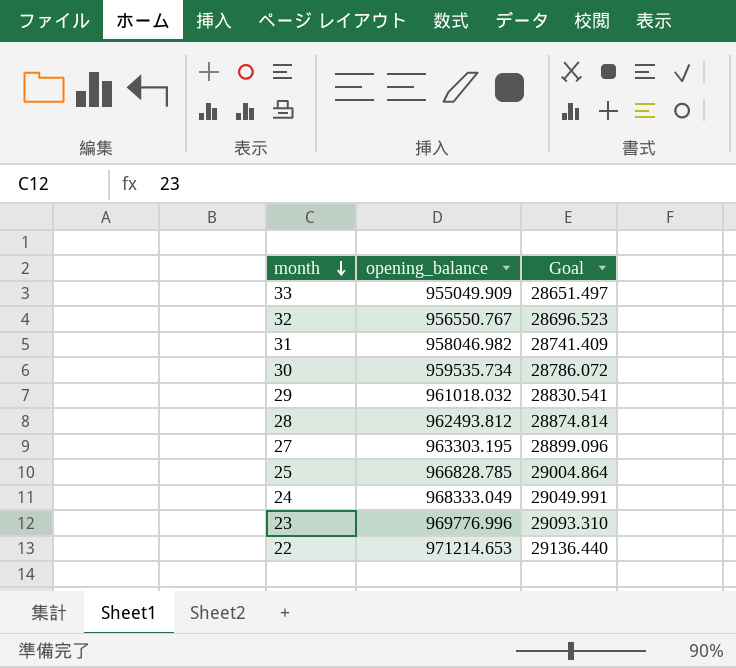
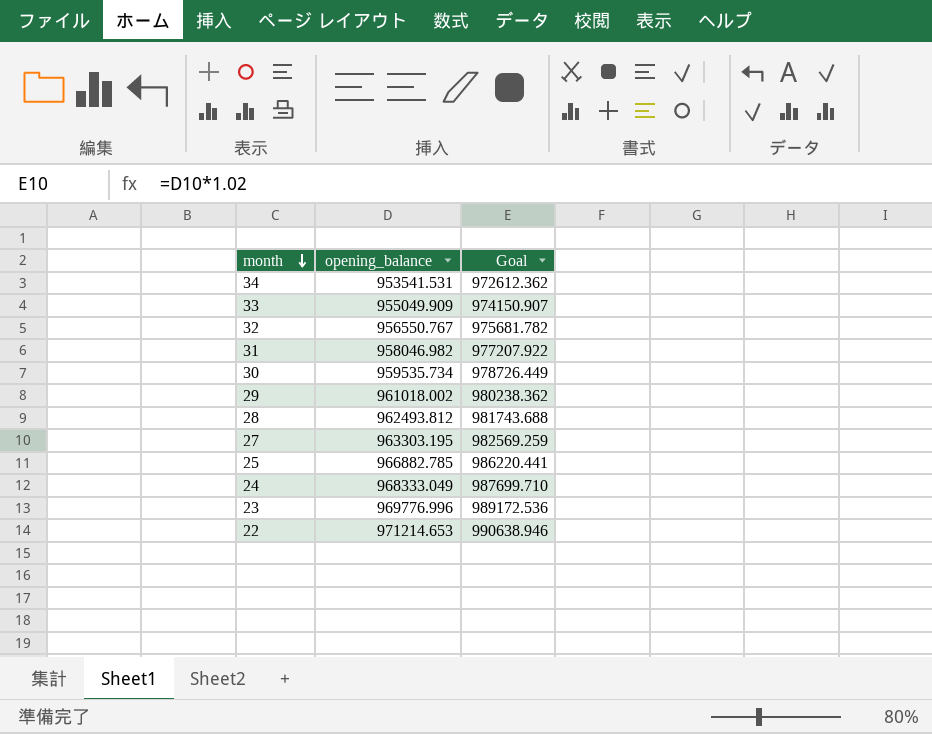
column Goal | formula: [opening_balance] * 0.03 -> [opening_balance] * 1.02
row 34: none -> 953541.531 | 972612.362
29 | opening_balance: 961018.032 -> 961018.002
25 | opening_balance: 966828.785 -> 966882.785

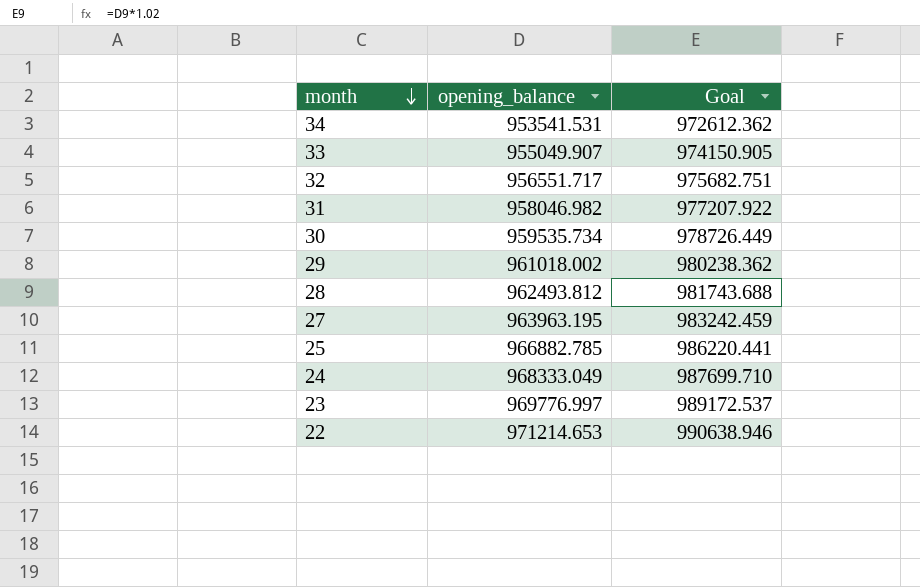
33 | opening_balance: 955049.909 -> 955049.907
33 | Goal: 974150.907 -> 974150.905
32 | opening_balance: 956550.767 -> 956551.717
32 | Goal: 975681.782 -> 975682.751
27 | opening_balance: 963303.195 -> 963963.195
27 | Goal: 982569.259 -> 983242.459
23 | opening_balance: 969776.996 -> 969776.997
23 | Goal: 989172.536 -> 989172.537

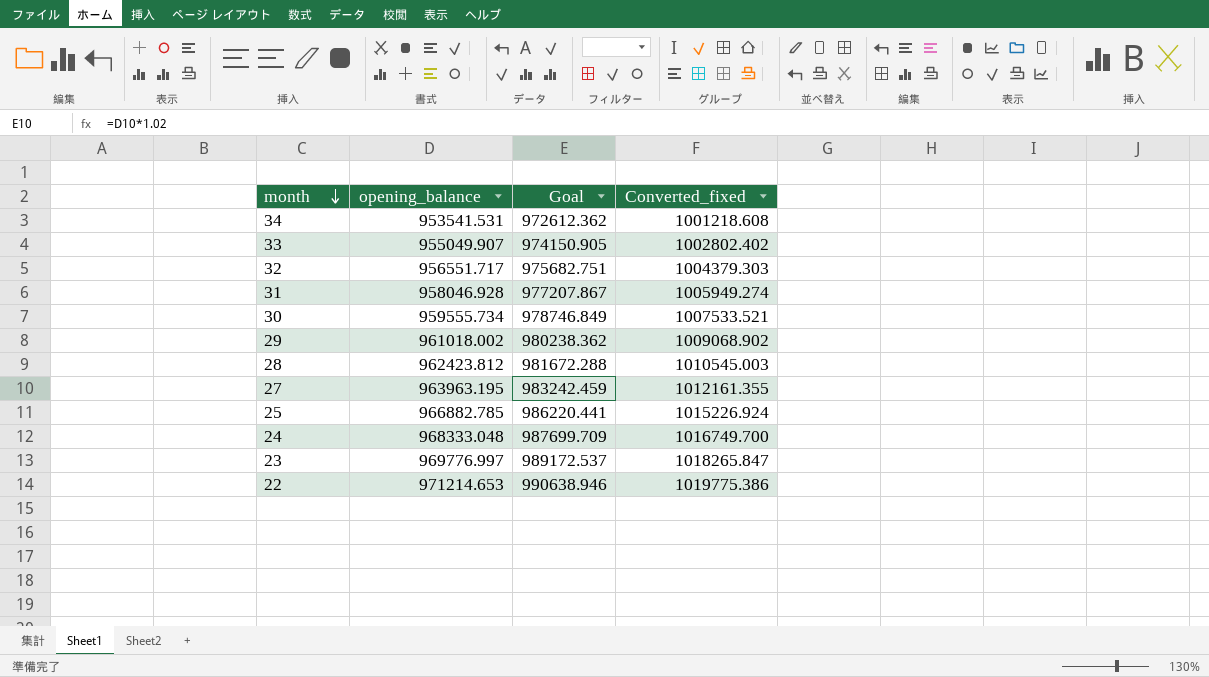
column Converted_fixed | formula: none -> [opening_balance] * 1.05
31 | opening_balance: 958046.982 -> 958046.928
31 | Goal: 977207.922 -> 977207.867
30 | opening_balance: 959535.734 -> 959555.734
30 | Goal: 978726.449 -> 978746.849
28 | opening_balance: 962493.812 -> 962423.812
28 | Goal: 981743.688 -> 981672.288
24 | opening_balance: 968333.049 -> 968333.048
24 | Goal: 987699.710 -> 987699.709

